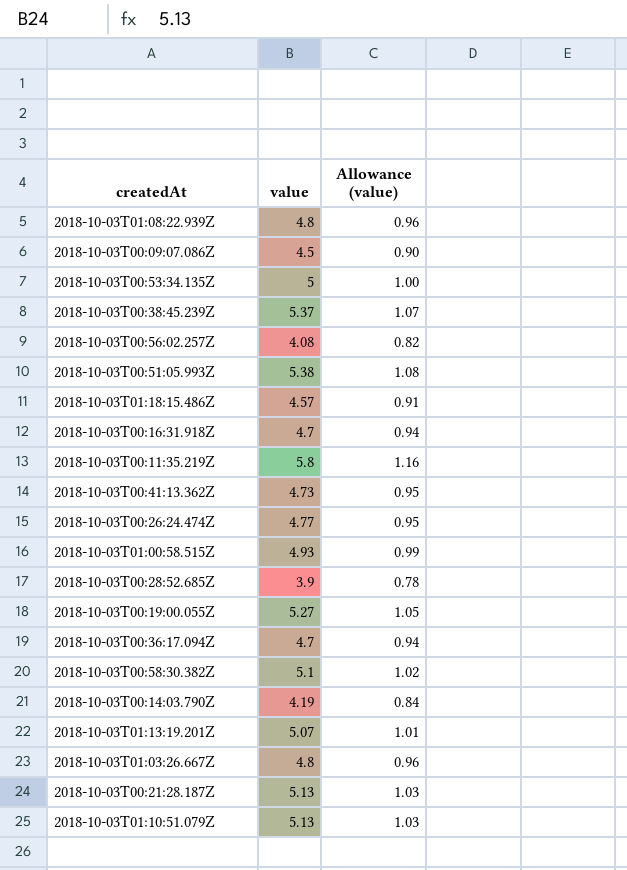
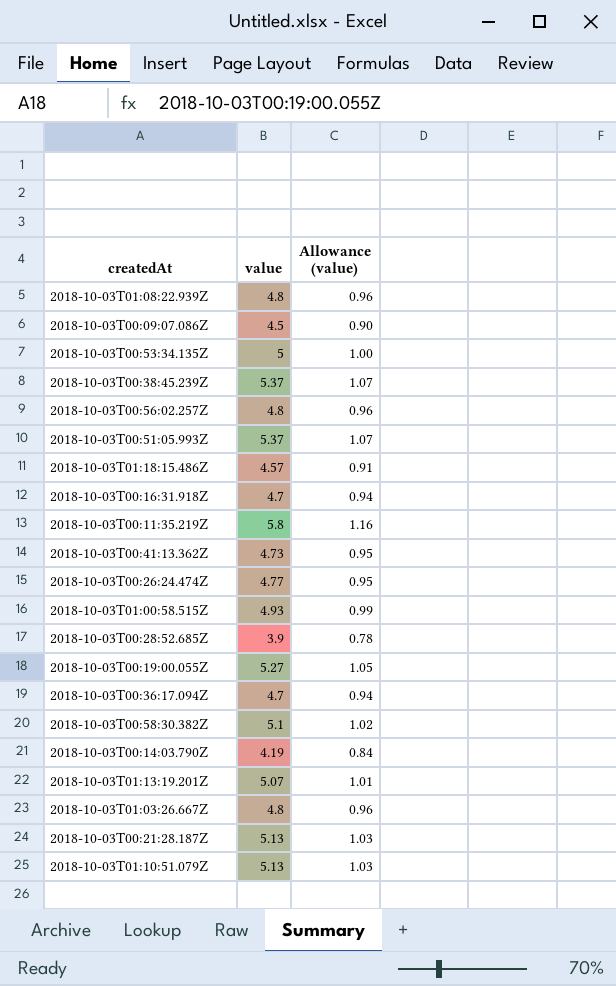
2018-10-03T00:56:02.257Z | value: 4.08 -> 4.8
2018-10-03T00:56:02.257Z | Allowance (value): 0.82 -> 0.96
2018-10-03T00:51:05.993Z | value: 5.38 -> 5.37
2018-10-03T00:51:05.993Z | Allowance (value): 1.08 -> 1.07

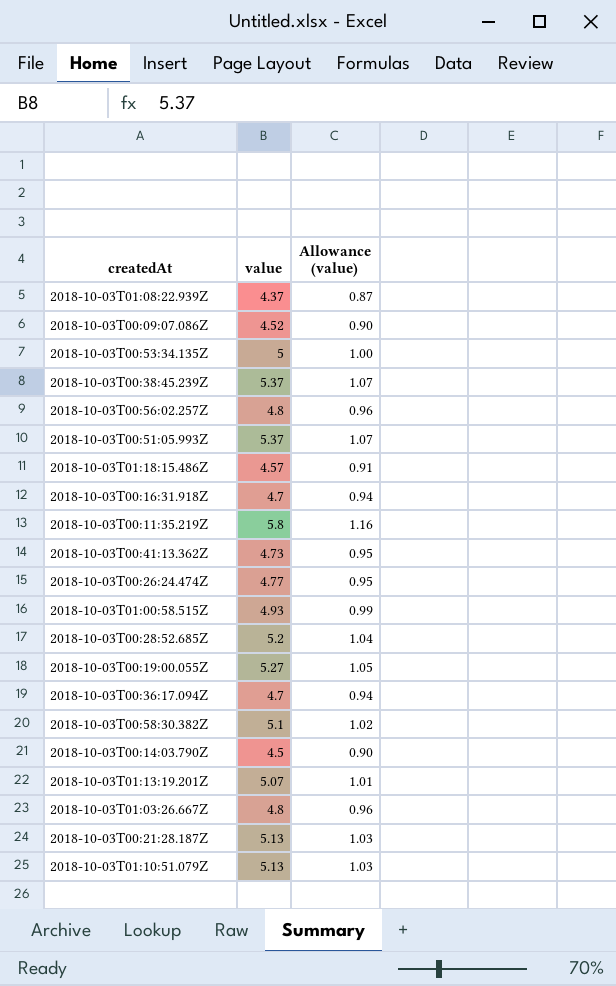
2018-10-03T01:08:22.939Z | value: 4.8 -> 4.37
2018-10-03T01:08:22.939Z | Allowance (value): 0.96 -> 0.87
2018-10-03T00:09:07.086Z | value: 4.5 -> 4.52
2018-10-03T00:28:52.685Z | value: 3.9 -> 5.2
2018-10-03T00:28:52.685Z | Allowance (value): 0.78 -> 1.04
2018-10-03T00:14:03.790Z | value: 4.19 -> 4.5
2018-10-03T00:14:03.790Z | Allowance (value): 0.84 -> 0.90

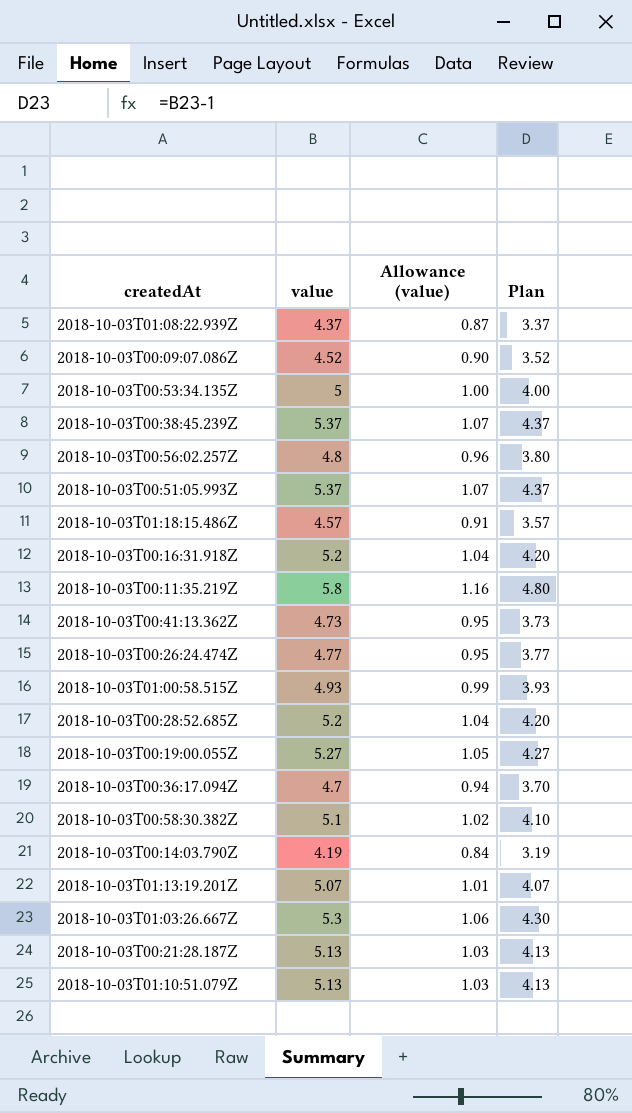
column Plan | formula: none -> [value] - 1
2018-10-03T00:16:31.918Z | value: 4.7 -> 5.2
2018-10-03T00:16:31.918Z | Allowance (value): 0.94 -> 1.04
2018-10-03T00:14:03.790Z | value: 4.5 -> 4.19
2018-10-03T00:14:03.790Z | Allowance (value): 0.90 -> 0.84
2018-10-03T01:03:26.667Z | value: 4.8 -> 5.3
2018-10-03T01:03:26.667Z | Allowance (value): 0.96 -> 1.06

